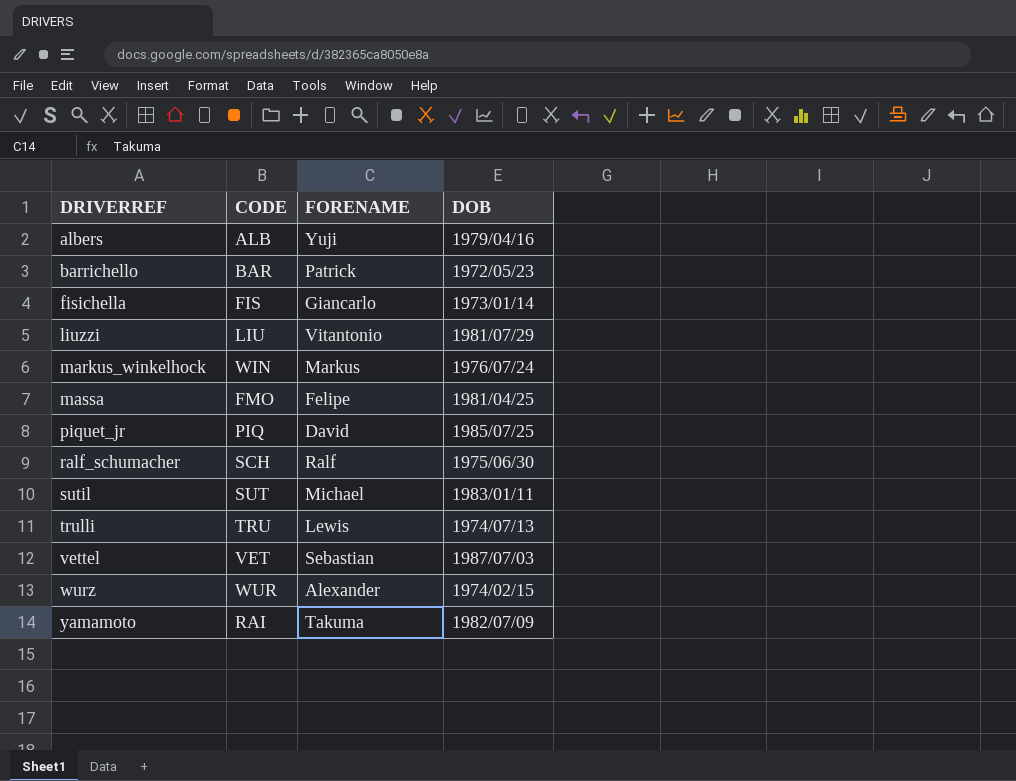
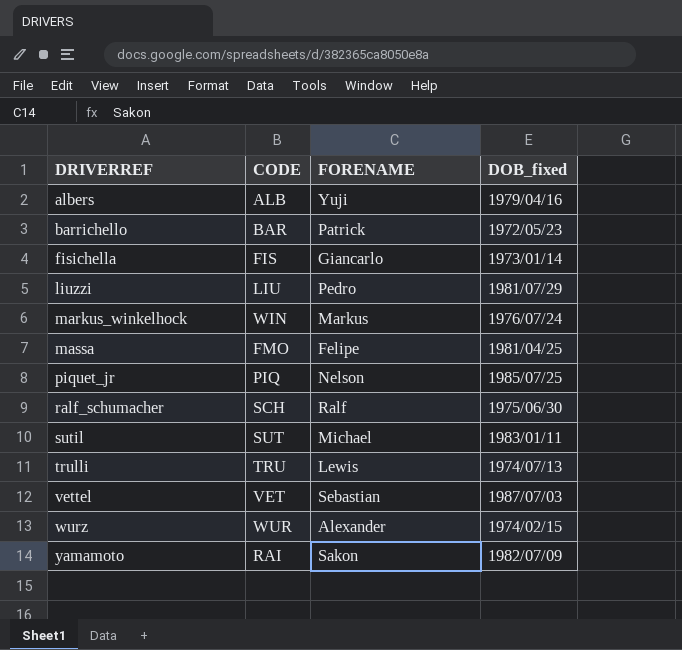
column name: DOB -> DOB_fixed
liuzzi | FORENAME: Vitantonio -> Pedro
piquet_jr | FORENAME: David -> Nelson
yamamoto | FORENAME: Takuma -> Sakon

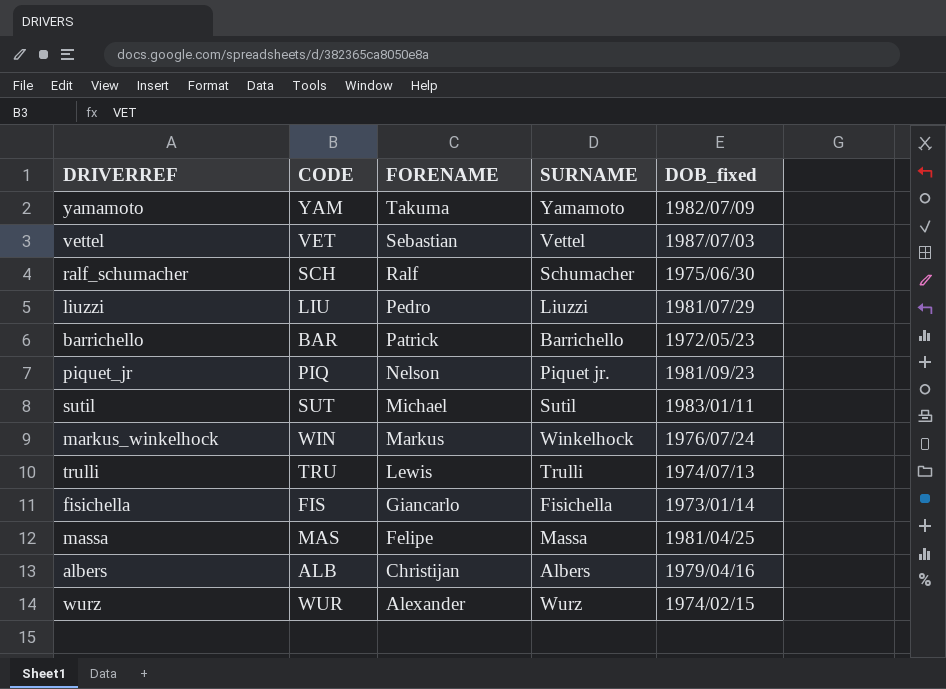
row order: DRIVERREF ascending -> FORENAME descending
column SURNAME | position: none -> 4
yamamoto | CODE: RAI -> YAM
yamamoto | FORENAME: Sakon -> Takuma
piquet_jr | DOB_fixed: 1985/07/25 -> 1981/09/23
massa | CODE: FMO -> MAS
albers | FORENAME: Yuji -> Christijan

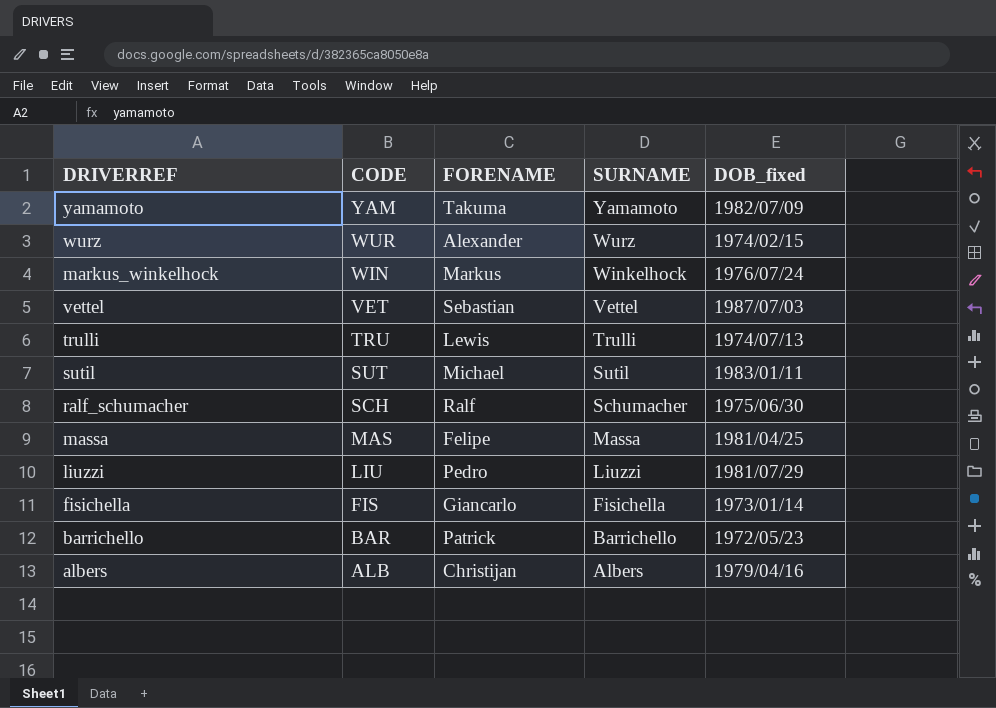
row order: FORENAME descending -> CODE descending
row piquet_jr: PIQ | Nelson | Piquet jr. | 1981/09/23 -> none

